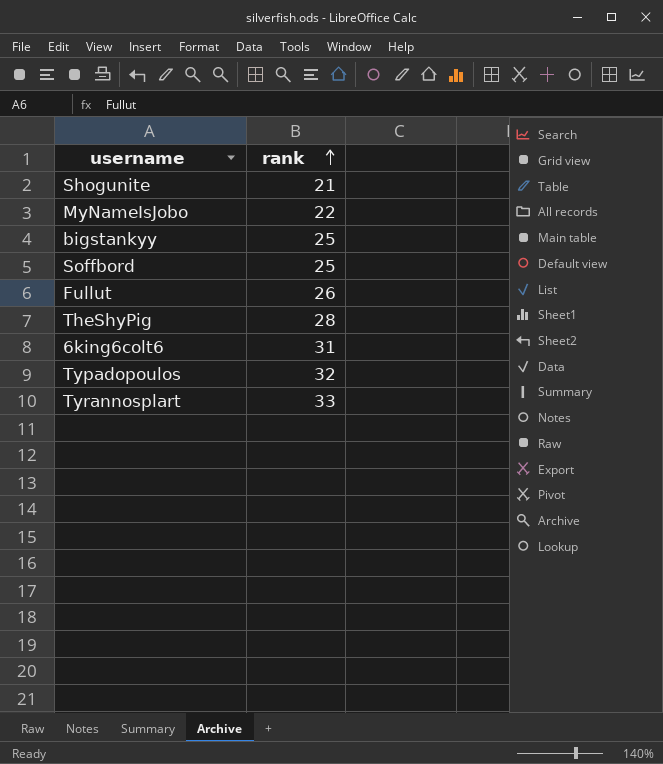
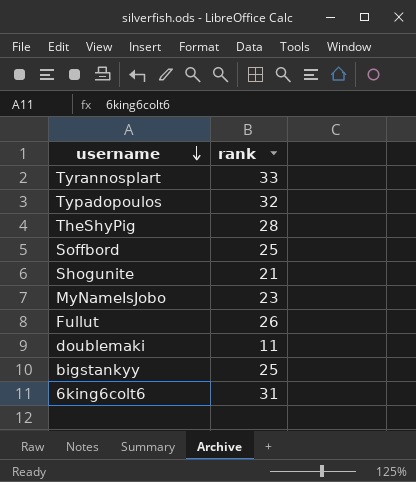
row order: rank ascending -> username descending
MyNameIsJobo | rank: 22 -> 23
row doublemaki: none -> 11

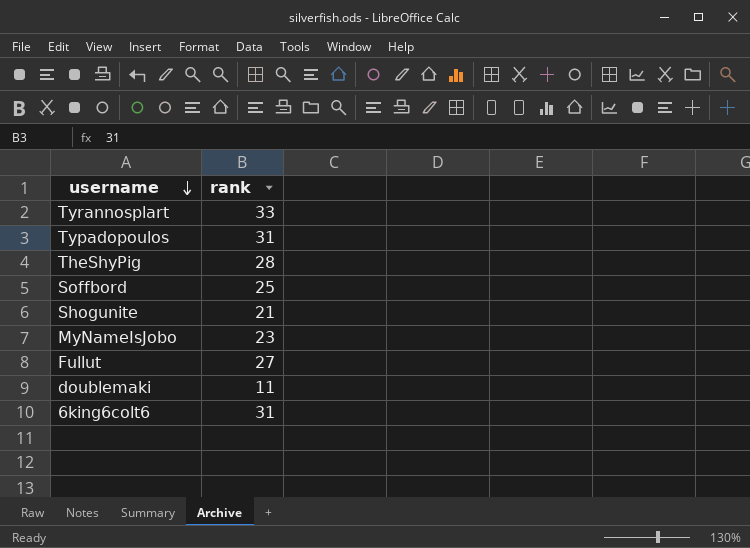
row bigstankyy: 25 -> none
Typadopoulos | rank: 32 -> 31
Fullut | rank: 26 -> 27

